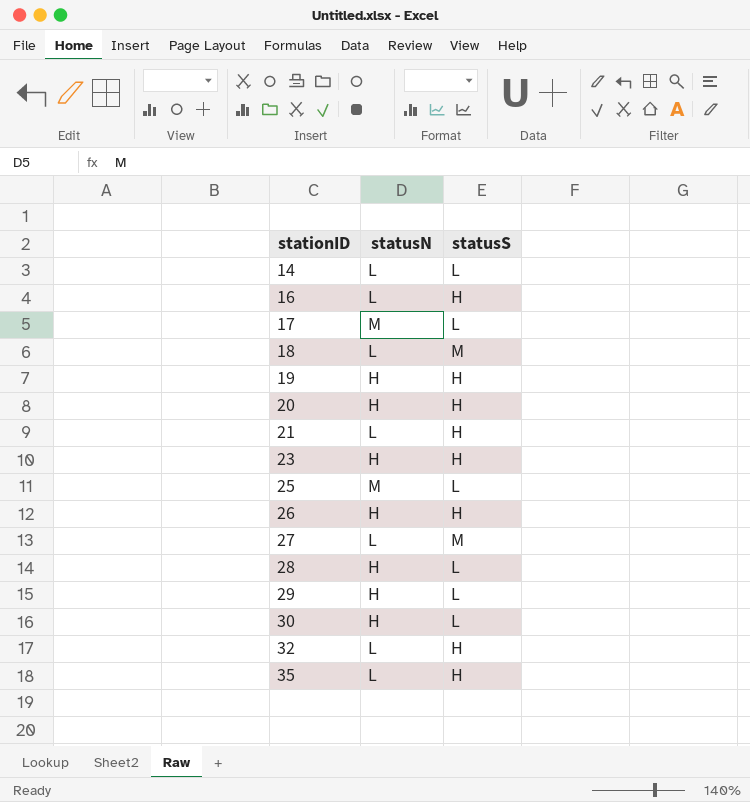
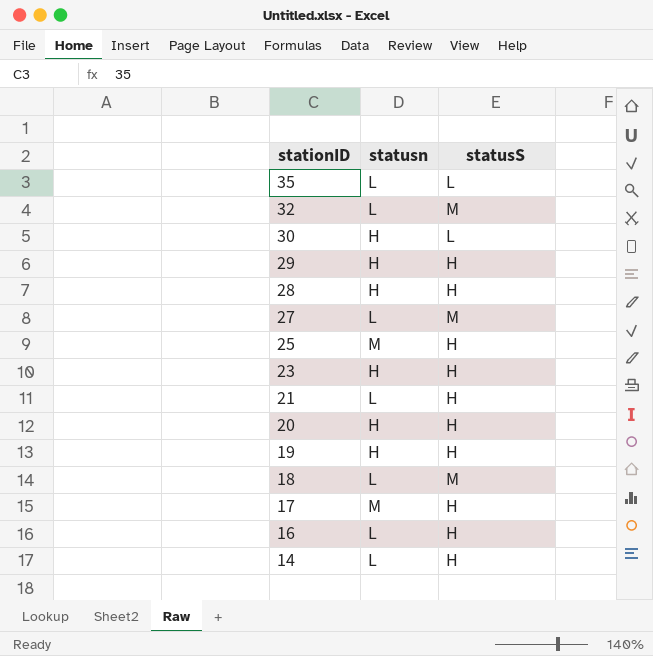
row order: stationID ascending -> stationID descending
column name: statusN -> statusn
row 26: H | H -> none
35 | statusS: H -> L
32 | statusS: H -> M
29 | statusS: L -> H
28 | statusS: L -> H
25 | statusS: L -> H
17 | statusS: L -> H
14 | statusS: L -> H

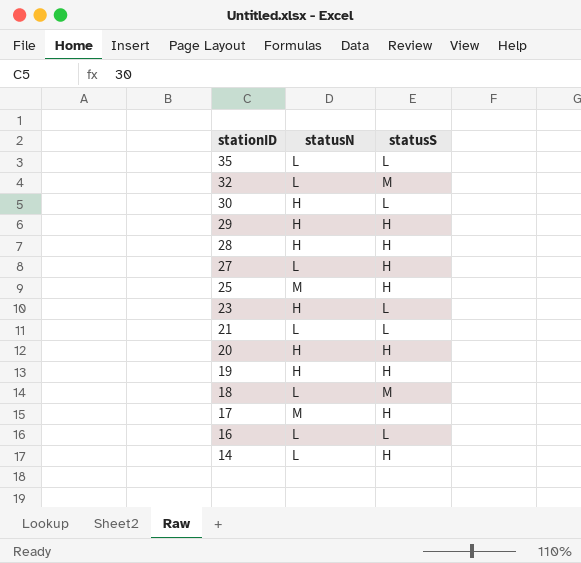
column name: statusn -> statusN
27 | statusS: M -> H
23 | statusS: H -> L
21 | statusS: H -> L
16 | statusS: H -> L

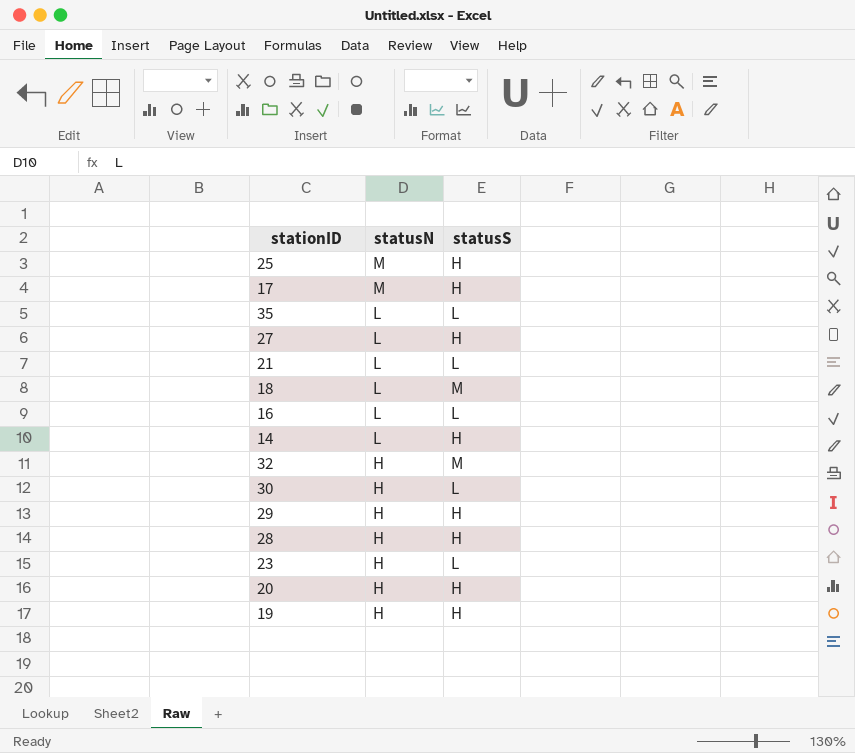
row order: stationID descending -> statusN descending
32 | statusN: L -> H

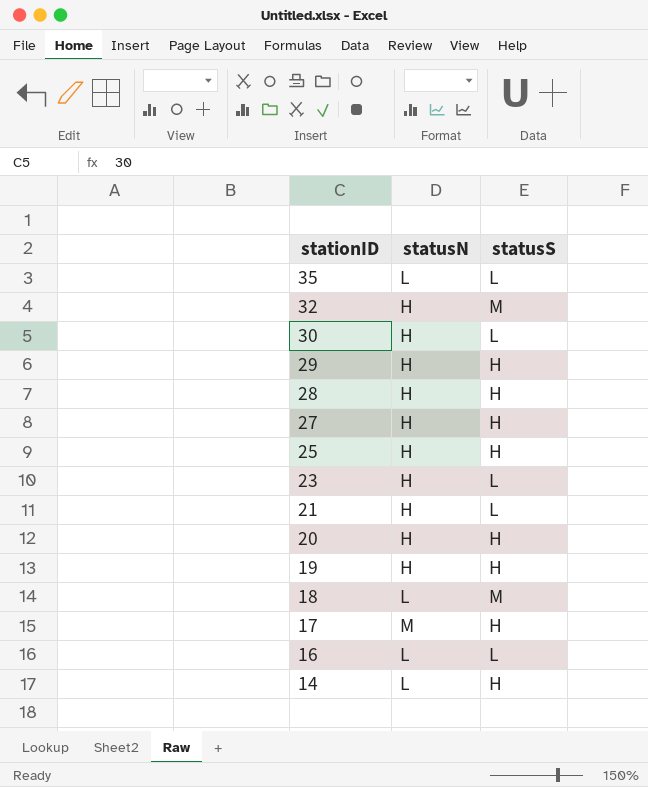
row order: statusN descending -> stationID descending
27 | statusN: L -> H
25 | statusN: M -> H
21 | statusN: L -> H

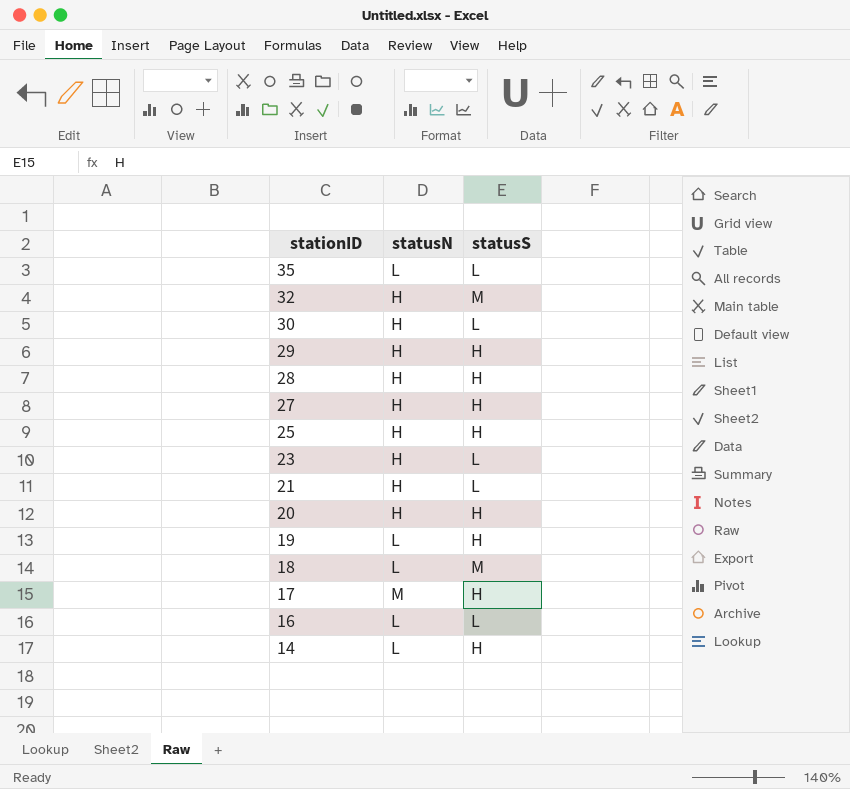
19 | statusN: H -> L

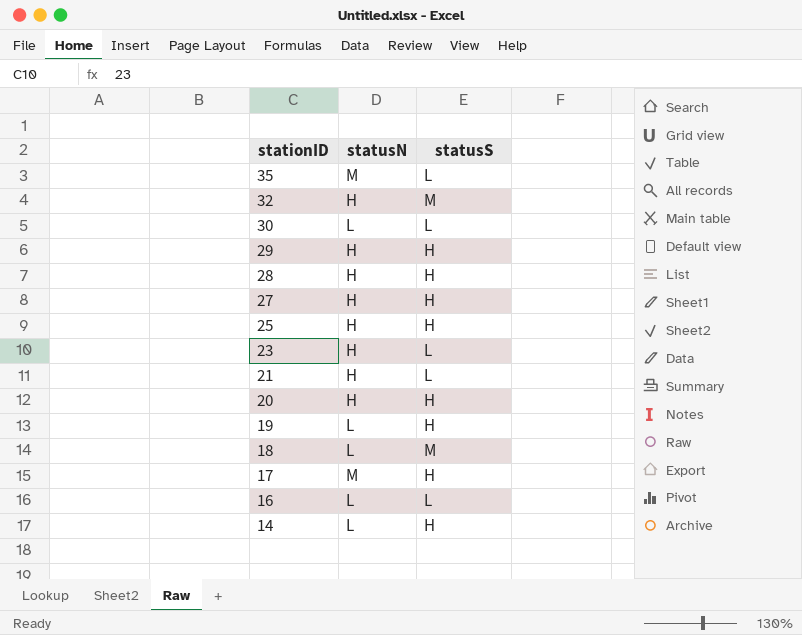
35 | statusN: L -> M
30 | statusN: H -> L

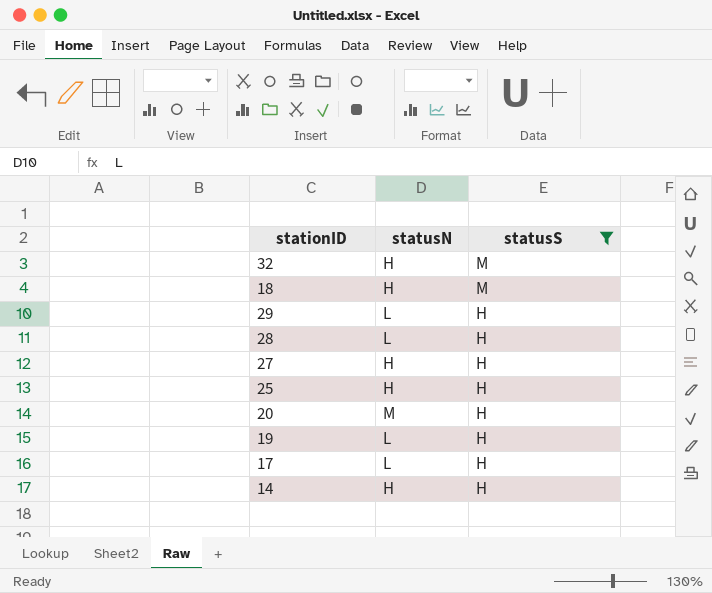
filter: none -> statusS != L
row order: stationID descending -> statusS descending
18 | statusN: L -> H
29 | statusN: H -> L
28 | statusN: H -> L
20 | statusN: H -> M
17 | statusN: M -> L
14 | statusN: L -> H

